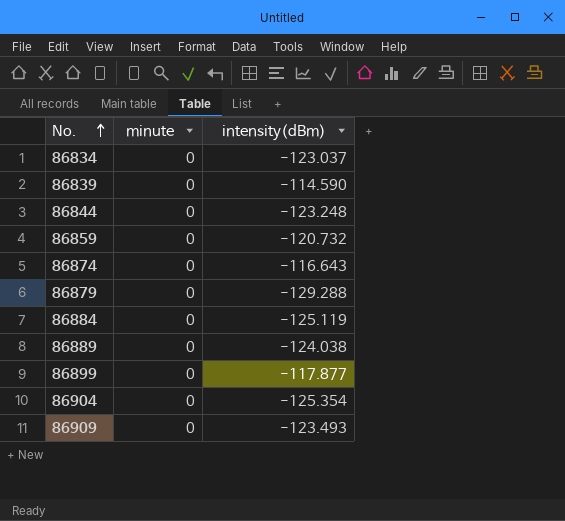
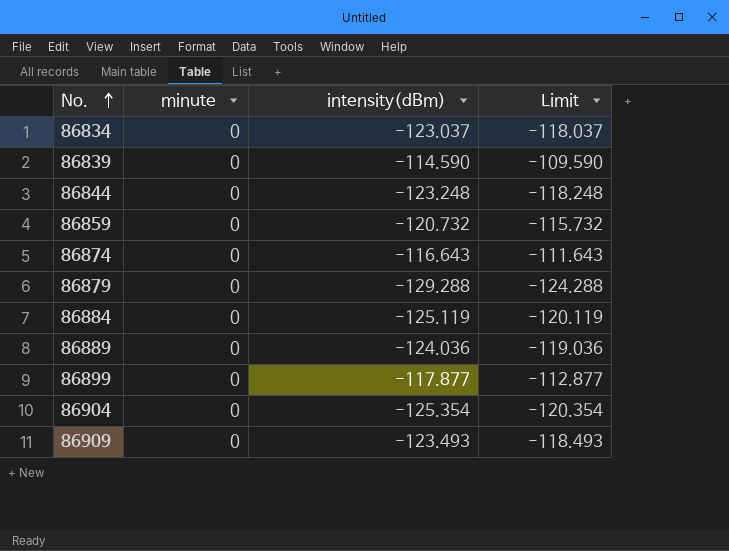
column Limit | formula: none -> [intensity(dBm)] + 5
86889 | intensity(dBm): -124.038 -> -124.036

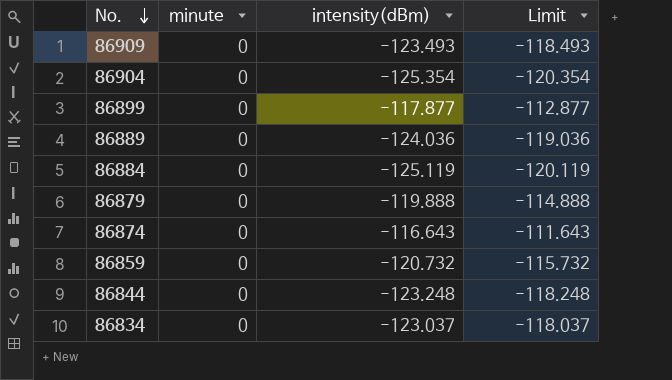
row order: No. ascending -> No. descending
row 86839: 0 | -114.590 | -109.590 -> none
86879 | intensity(dBm): -129.288 -> -119.888
86879 | Limit: -124.288 -> -114.888

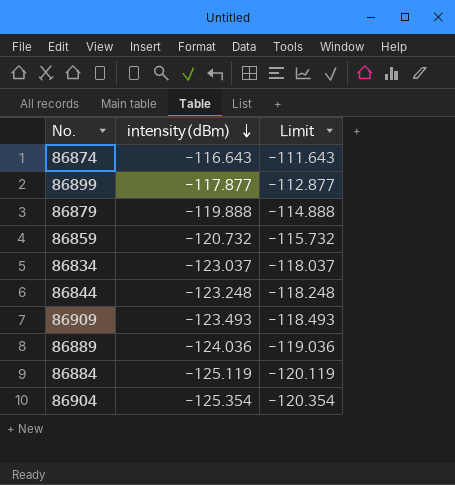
row order: No. descending -> intensity(dBm) descending
column minute | position: 2 -> none

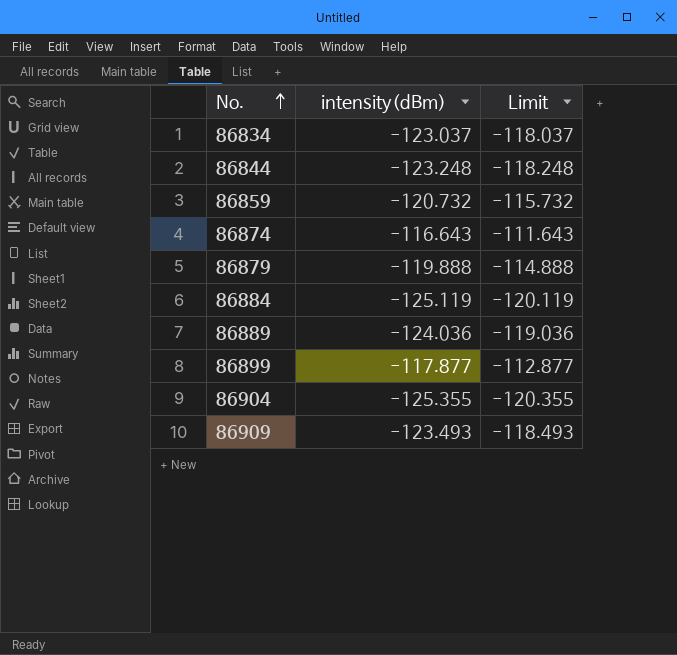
row order: intensity(dBm) descending -> No. ascending
86904 | intensity(dBm): -125.354 -> -125.355
86904 | Limit: -120.354 -> -120.355

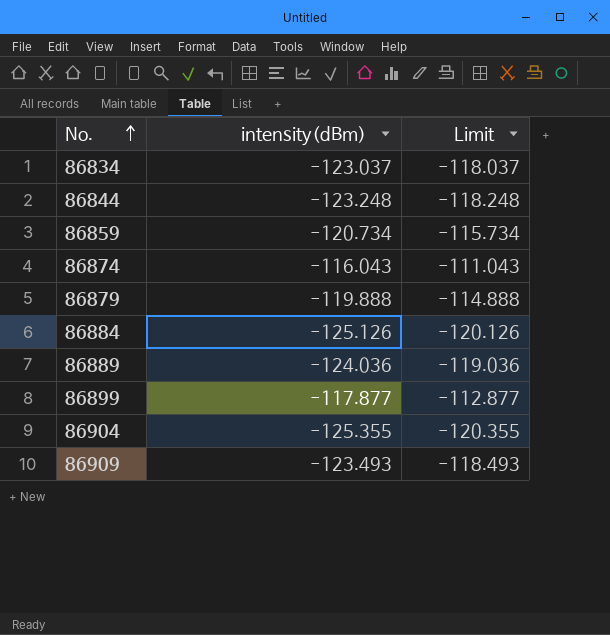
86859 | intensity(dBm): -120.732 -> -120.734
86859 | Limit: -115.732 -> -115.734
86874 | intensity(dBm): -116.643 -> -116.043
86874 | Limit: -111.643 -> -111.043
86884 | intensity(dBm): -125.119 -> -125.126
86884 | Limit: -120.119 -> -120.126

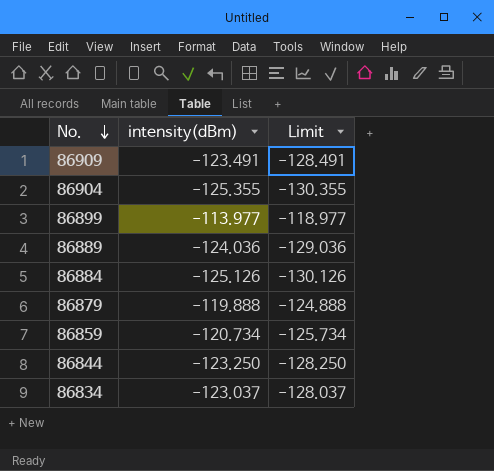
row order: No. ascending -> No. descending
column Limit | formula: [intensity(dBm)] + 5 -> [intensity(dBm)] - 5
row 86874: -116.043 | -111.043 -> none
86909 | intensity(dBm): -123.493 -> -123.491
86899 | intensity(dBm): -117.877 -> -113.977
86844 | intensity(dBm): -123.248 -> -123.250

